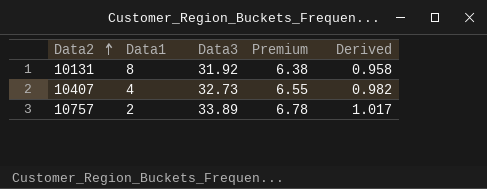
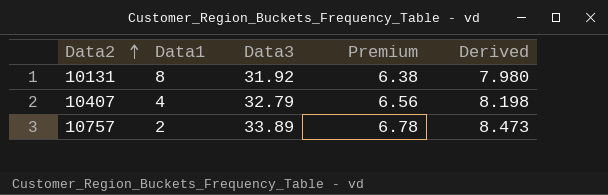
column Derived | formula: [Data3] * 0.03 -> [Data3] * 0.25
10407 | Data3: 32.73 -> 32.79
10407 | Premium: 6.55 -> 6.56

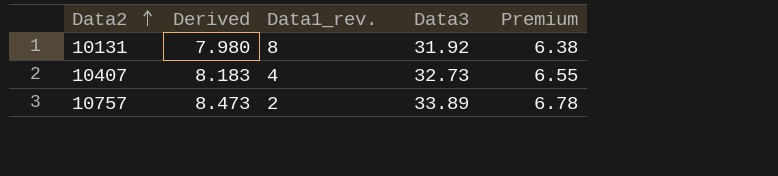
column Derived | position: 5 -> 2
column name: Data1 -> Data1_rev.
10407 | Derived: 8.198 -> 8.183
10407 | Data3: 32.79 -> 32.73
10407 | Premium: 6.56 -> 6.55

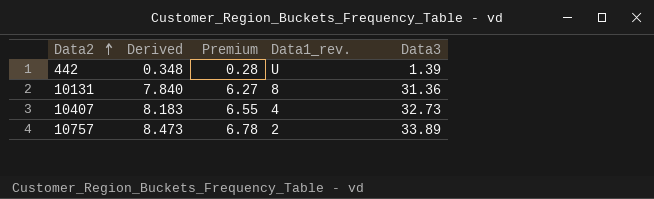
column Premium | position: 5 -> 3
row 442: none -> 0.348 | 0.28 | U | 1.39
10131 | Derived: 7.980 -> 7.840
10131 | Premium: 6.38 -> 6.27
10131 | Data3: 31.92 -> 31.36

